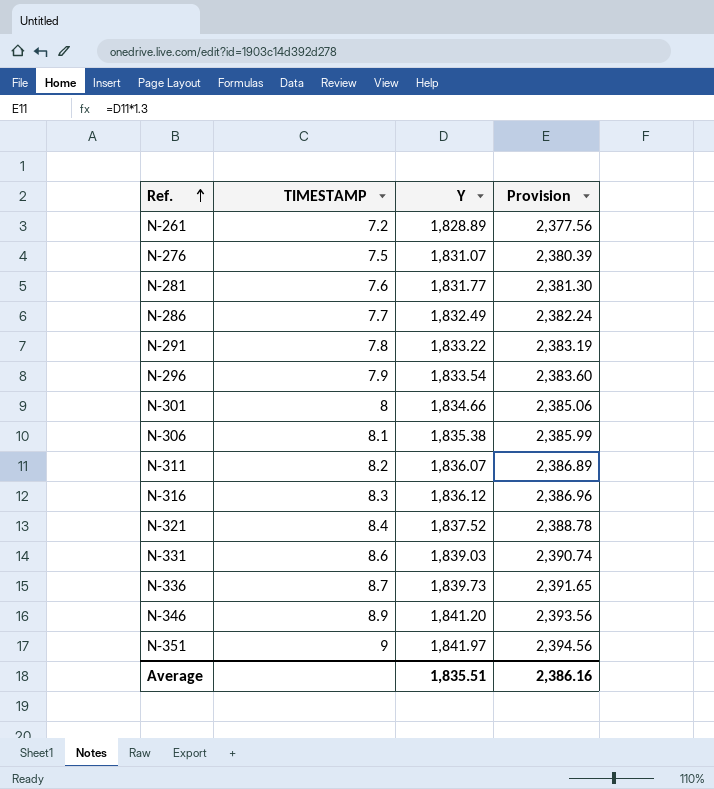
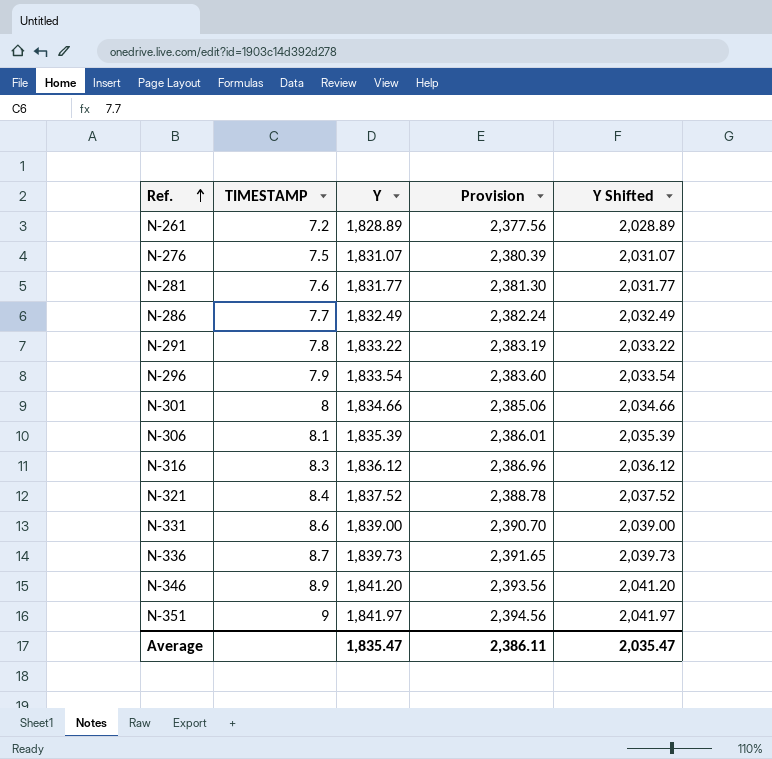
column Y Shifted | formula: none -> [Y] + 200
row N-311: 8.2 | 1,836.07 | 2,386.89 -> none
N-306 | Y: 1,835.38 -> 1,835.39
N-306 | Provision: 2,385.99 -> 2,386.01
N-331 | Y: 1,839.03 -> 1,839.00
N-331 | Provision: 2,390.74 -> 2,390.70
Average | Y: 1,835.51 -> 1,835.47
Average | Provision: 2,386.16 -> 2,386.11

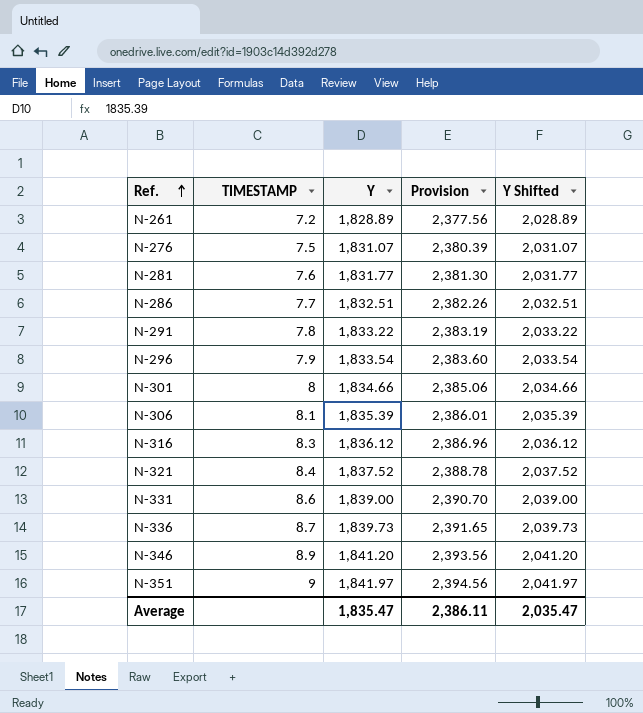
N-286 | Y: 1,832.49 -> 1,832.51
N-286 | Provision: 2,382.24 -> 2,382.26
N-286 | Y Shifted: 2,032.49 -> 2,032.51

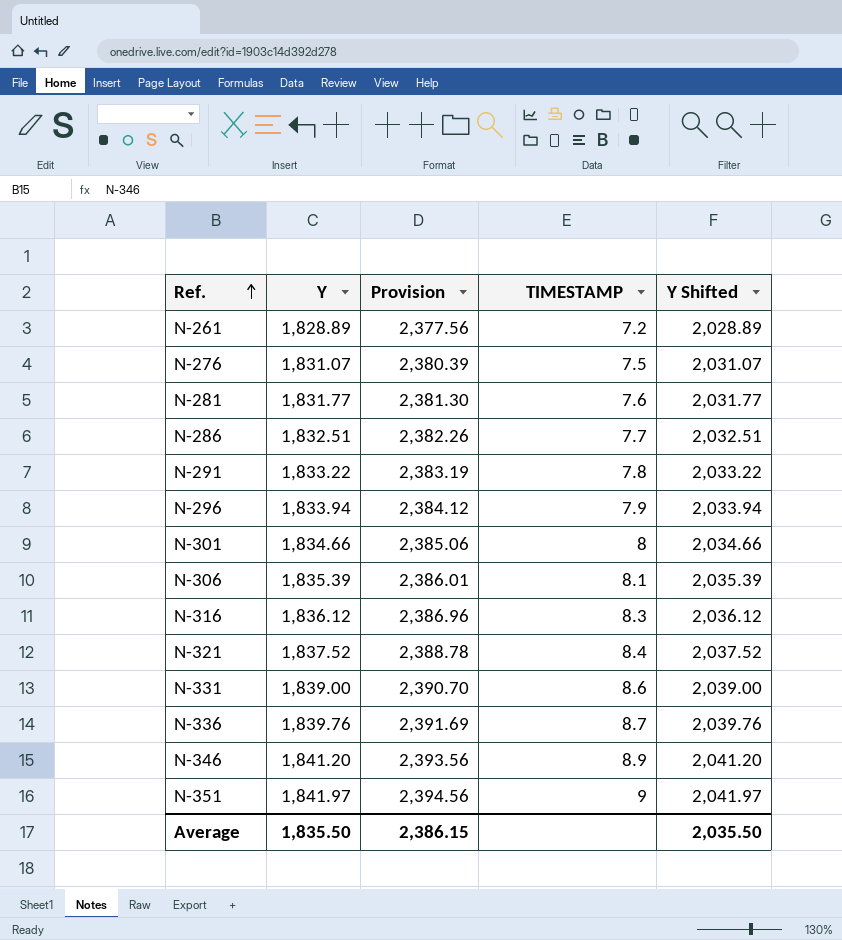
column TIMESTAMP | position: 2 -> 4
N-296 | Y: 1,833.54 -> 1,833.94
N-296 | Provision: 2,383.60 -> 2,384.12
N-296 | Y Shifted: 2,033.54 -> 2,033.94
N-336 | Y: 1,839.73 -> 1,839.76
N-336 | Provision: 2,391.65 -> 2,391.69
N-336 | Y Shifted: 2,039.73 -> 2,039.76
Average | Y: 1,835.47 -> 1,835.50
Average | Provision: 2,386.11 -> 2,386.15
Average | Y Shifted: 2,035.47 -> 2,035.50

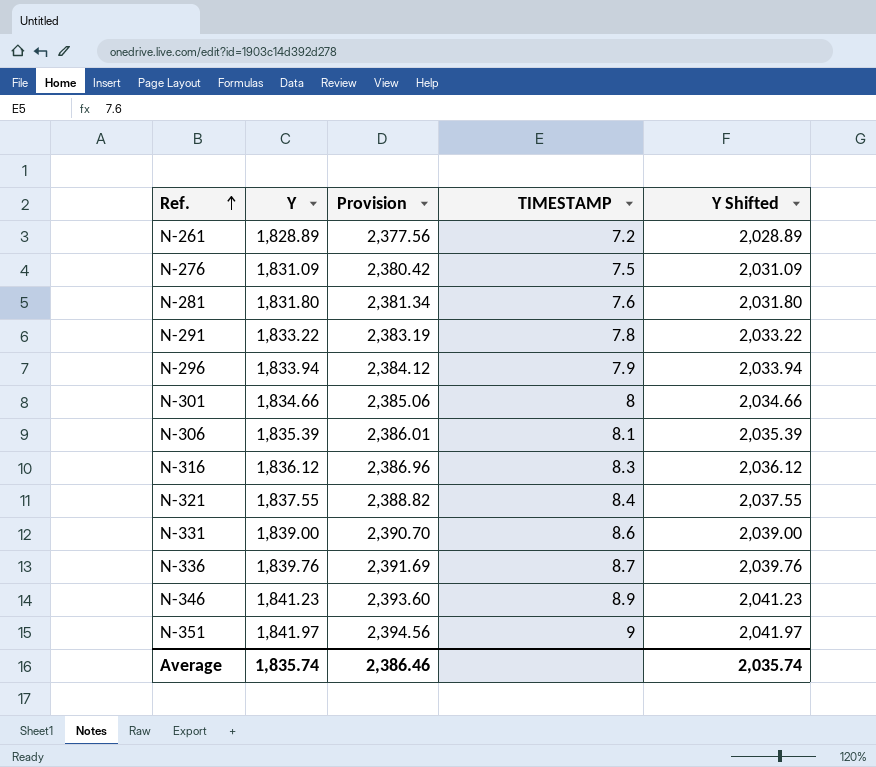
row N-286: 1,832.51 | 2,382.26 | 7.7 | 2,032.51 -> none
N-276 | Y: 1,831.07 -> 1,831.09
N-276 | Provision: 2,380.39 -> 2,380.42
N-276 | Y Shifted: 2,031.07 -> 2,031.09
N-281 | Y: 1,831.77 -> 1,831.80
N-281 | Provision: 2,381.30 -> 2,381.34
N-281 | Y Shifted: 2,031.77 -> 2,031.80
N-321 | Y: 1,837.52 -> 1,837.55
N-321 | Provision: 2,388.78 -> 2,388.82
N-321 | Y Shifted: 2,037.52 -> 2,037.55
N-346 | Y: 1,841.20 -> 1,841.23
N-346 | Provision: 2,393.56 -> 2,393.60
N-346 | Y Shifted: 2,041.20 -> 2,041.23
Average | Y: 1,835.50 -> 1,835.74
Average | Provision: 2,386.15 -> 2,386.46
Average | Y Shifted: 2,035.50 -> 2,035.74

